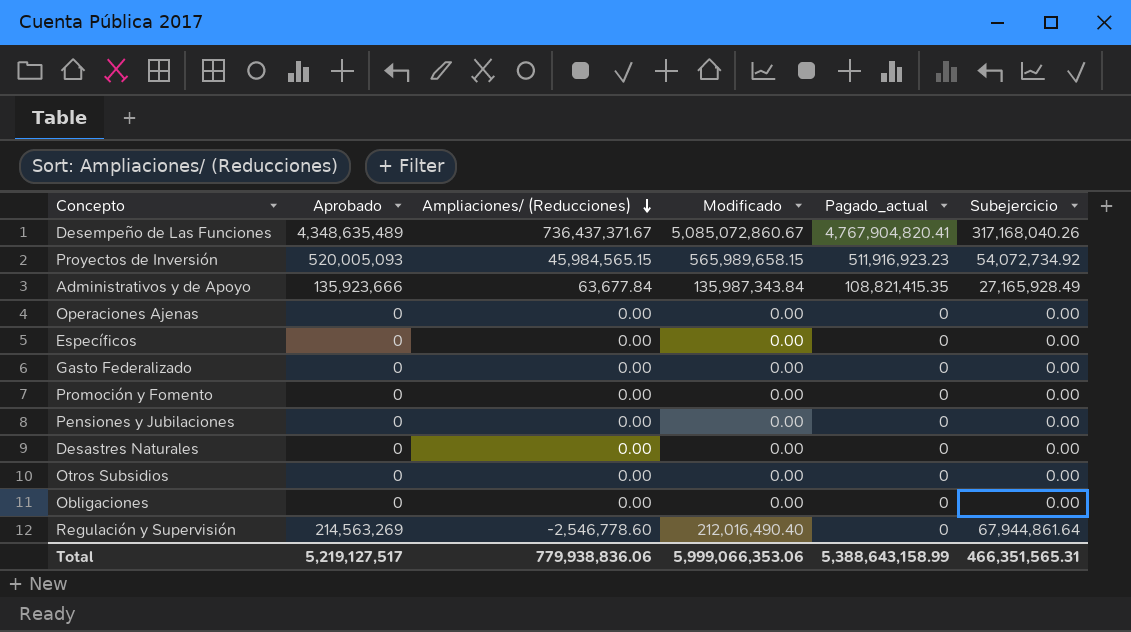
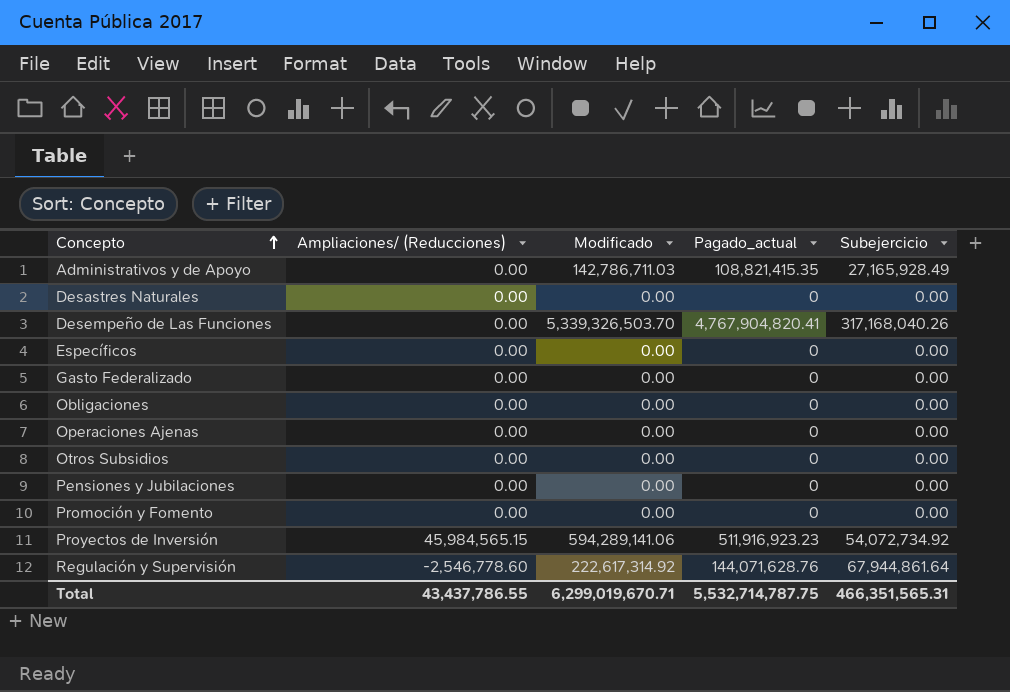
row order: Ampliaciones/ (Reducciones) descending -> Concepto ascending
column Aprobado | position: 2 -> none
Administrativos y de Apoyo | Ampliaciones/ (Reducciones): 63,677.84 -> 0.00
Administrativos y de Apoyo | Modificado: 135,987,343.84 -> 142,786,711.03
Desempeño de Las Funciones | Ampliaciones/ (Reducciones): 736,437,371.67 -> 0.00
Desempeño de Las Funciones | Modificado: 5,085,072,860.67 -> 5,339,326,503.70
Proyectos de Inversión | Modificado: 565,989,658.15 -> 594,289,141.06
Regulación y Supervisión | Modificado: 212,016,490.40 -> 222,617,314.92
Regulación y Supervisión | Pagado_actual: 0 -> 144,071,628.76
Total | Ampliaciones/ (Reducciones): 779,938,836.06 -> 43,437,786.55
Total | Modificado: 5,999,066,353.06 -> 6,299,019,670.71
Total | Pagado_actual: 5,388,643,158.99 -> 5,532,714,787.75

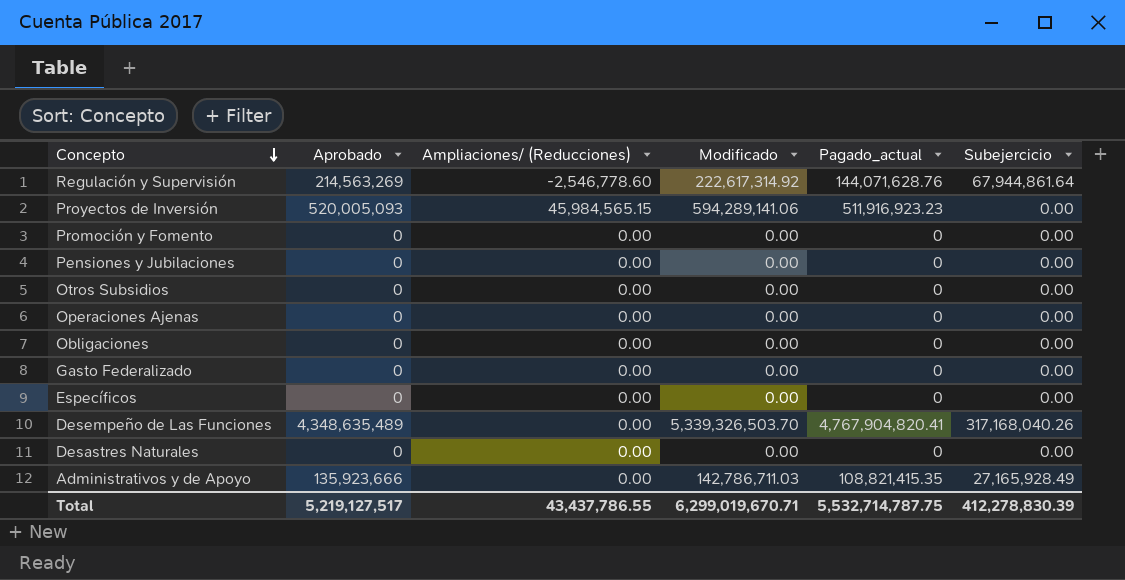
row order: Concepto ascending -> Concepto descending
column Aprobado | position: none -> 2
Proyectos de Inversión | Subejercicio: 54,072,734.92 -> 0.00
Total | Subejercicio: 466,351,565.31 -> 412,278,830.39

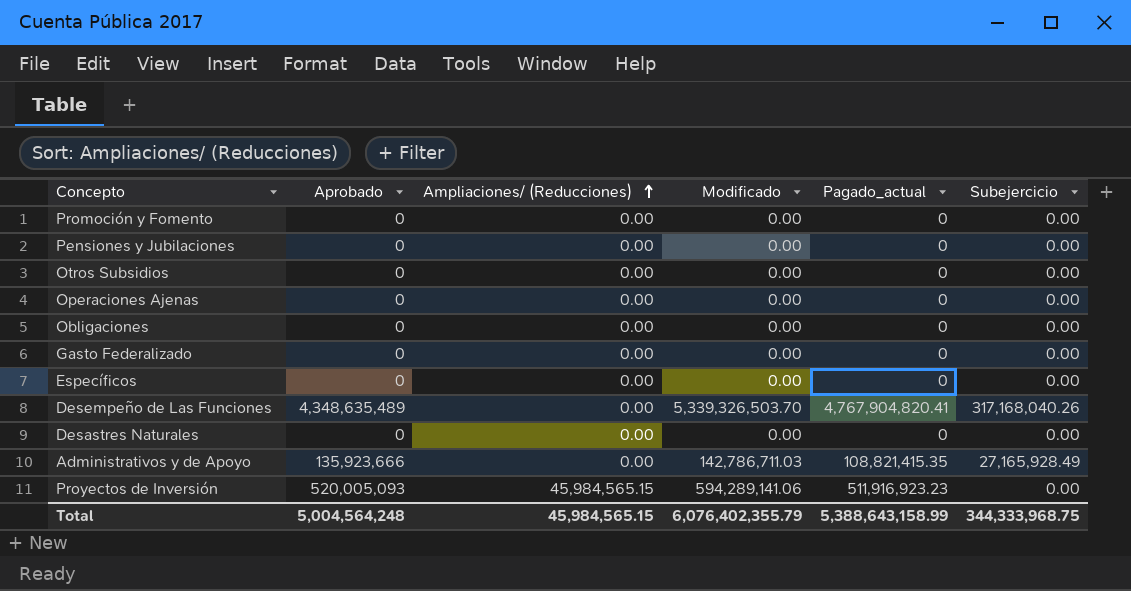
row order: Concepto descending -> Ampliaciones/ (Reducciones) ascending
row Regulación y Supervisión: 214,563,269 | -2,546,778.60 | 222,617,314.92 | 144,071,628.76 | 67,944,861.64 -> none
Total | Aprobado: 5,219,127,517 -> 5,004,564,248
Total | Ampliaciones/ (Reducciones): 43,437,786.55 -> 45,984,565.15
Total | Modificado: 6,299,019,670.71 -> 6,076,402,355.79
Total | Pagado_actual: 5,532,714,787.75 -> 5,388,643,158.99
Total | Subejercicio: 412,278,830.39 -> 344,333,968.75

